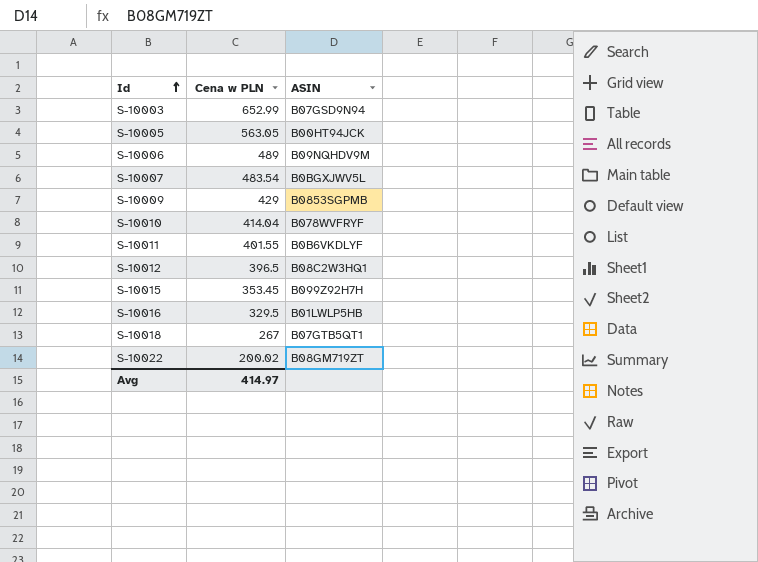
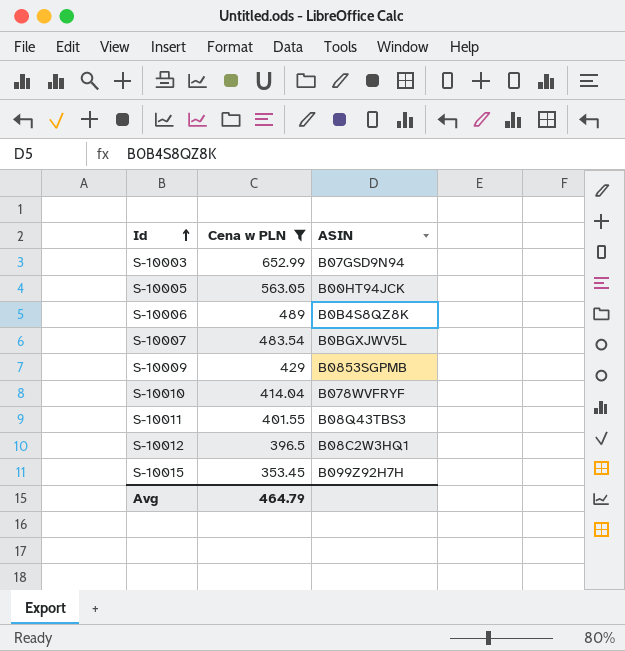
filter: none -> Cena w PLN >= 353.45
S-10006 | ASIN: B09NQHDV9M -> B0B4S8QZ8K
S-10011 | ASIN: B0B6VKDLYF -> B08Q43TBS3
Avg | Cena w PLN: 414.97 -> 464.79

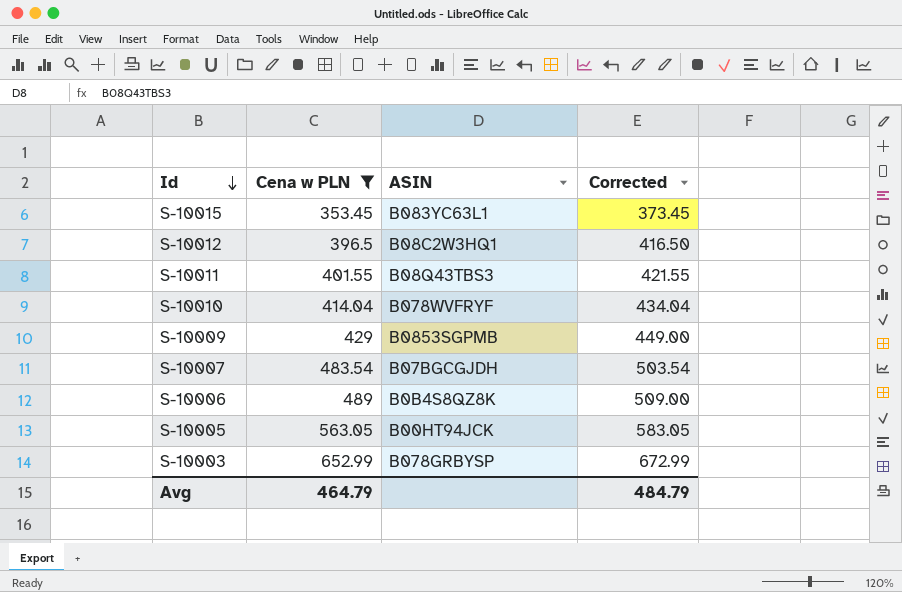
row order: Id ascending -> Id descending
column Corrected | formula: none -> [Cena w PLN] + 20
S-10015 | ASIN: B099Z92H7H -> B083YC63L1
S-10007 | ASIN: B0BGXJWV5L -> B07BGCGJDH
S-10003 | ASIN: B07GSD9N94 -> B078GRBYSP

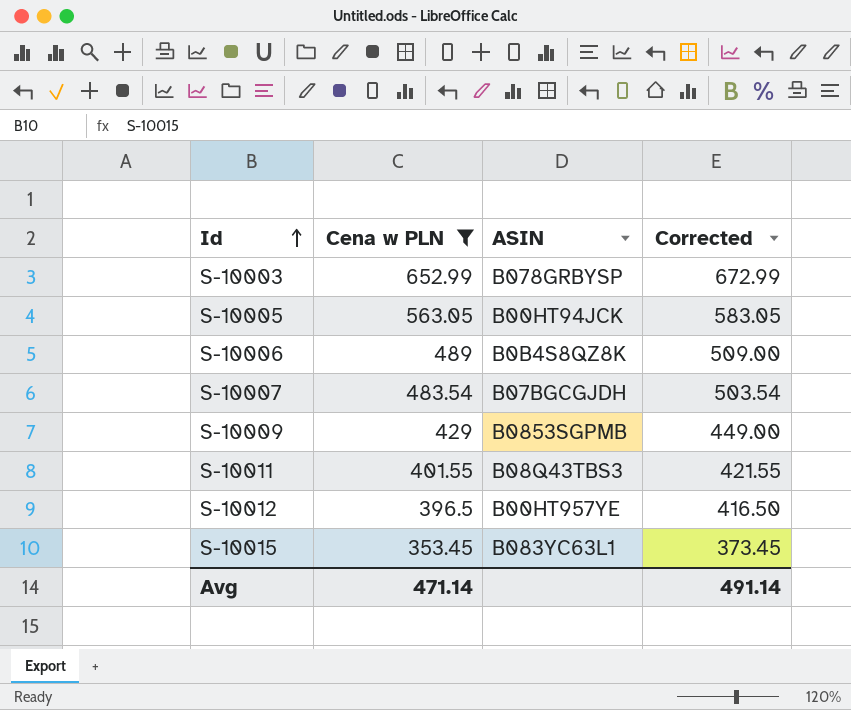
row order: Id descending -> Id ascending
row S-10010: 414.04 | B078WVFRYF | 434.04 -> none
S-10012 | ASIN: B08C2W3HQ1 -> B00HT957YE
Avg | Cena w PLN: 464.79 -> 471.14
Avg | Corrected: 484.79 -> 491.14

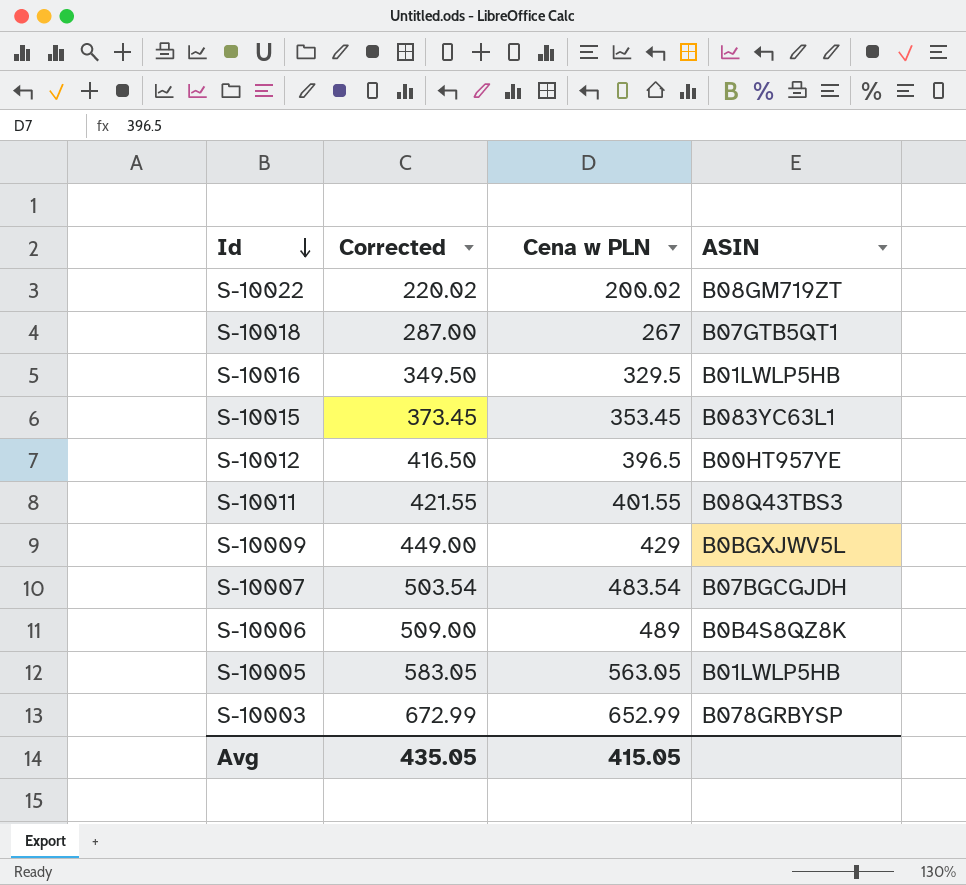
filter: Cena w PLN >= 353.45 -> none
row order: Id ascending -> Id descending
column Corrected | position: 4 -> 2
S-10009 | ASIN: B0853SGPMB -> B0BGXJWV5L
S-10005 | ASIN: B00HT94JCK -> B01LWLP5HB
Avg | Corrected: 491.14 -> 435.05
Avg | Cena w PLN: 471.14 -> 415.05

